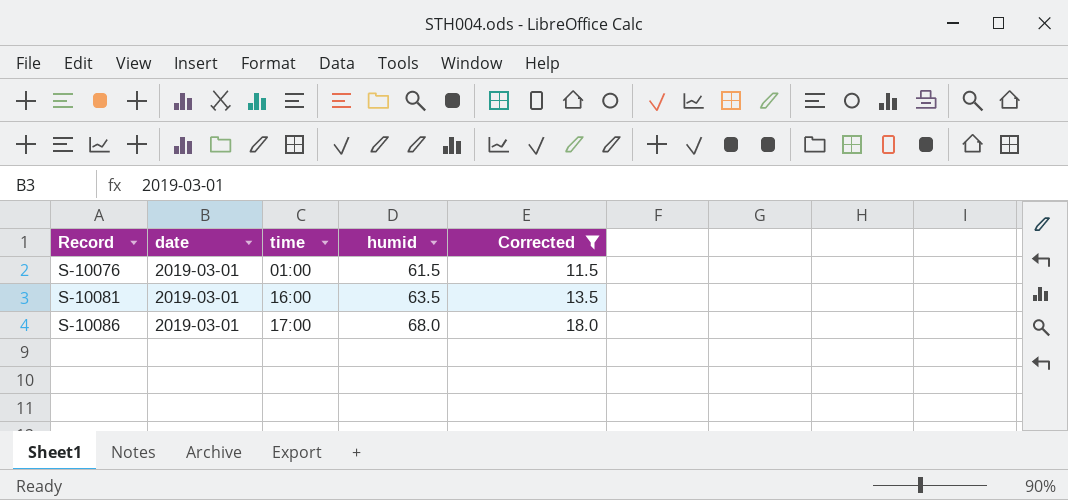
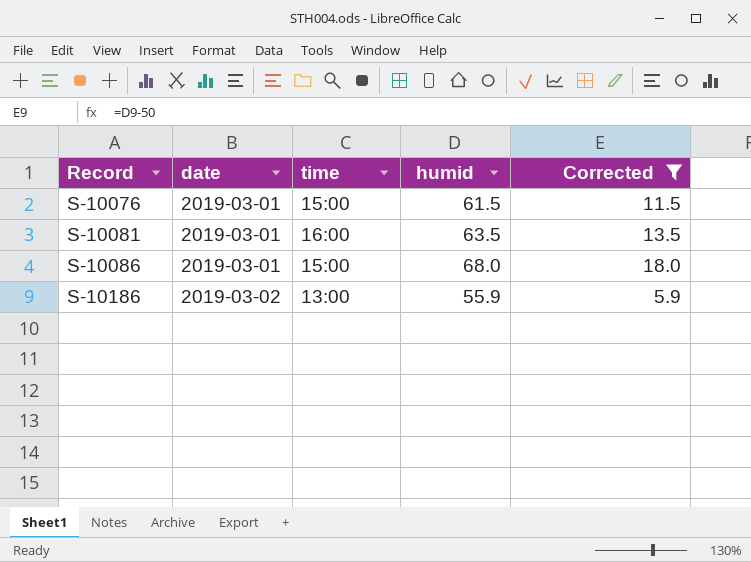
S-10076 | time: 01:00 -> 15:00
S-10086 | time: 17:00 -> 15:00
row S-10186: none -> 2019-03-02 | 13:00 | 55.9 | 5.9

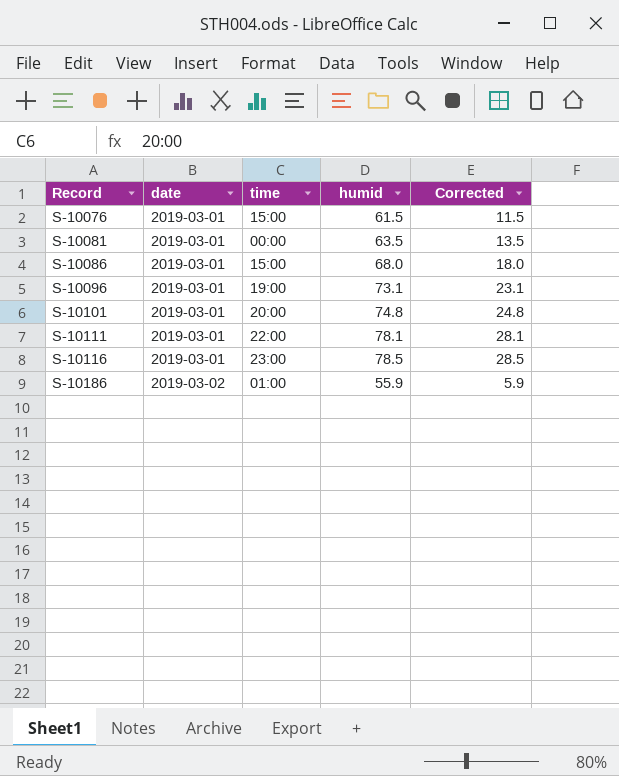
filter: Corrected <= 18.0 -> none
S-10081 | time: 16:00 -> 00:00
S-10186 | time: 13:00 -> 01:00

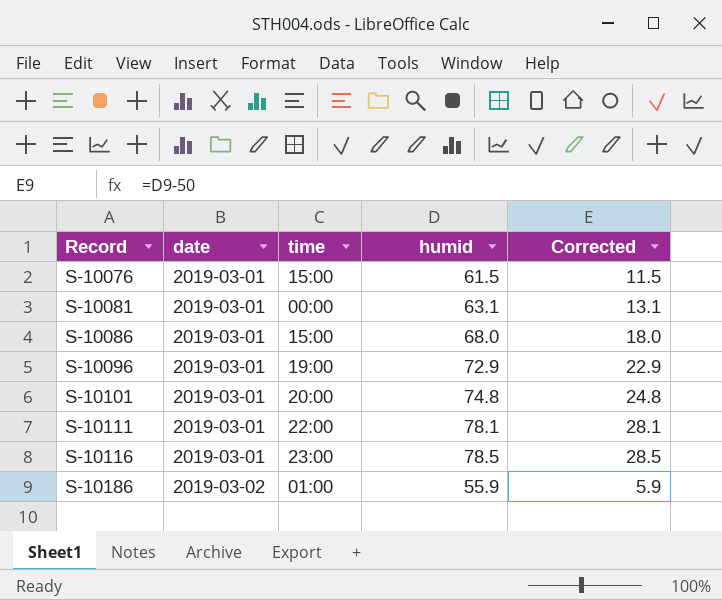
S-10081 | humid: 63.5 -> 63.1
S-10081 | Corrected: 13.5 -> 13.1
S-10096 | humid: 73.1 -> 72.9
S-10096 | Corrected: 23.1 -> 22.9

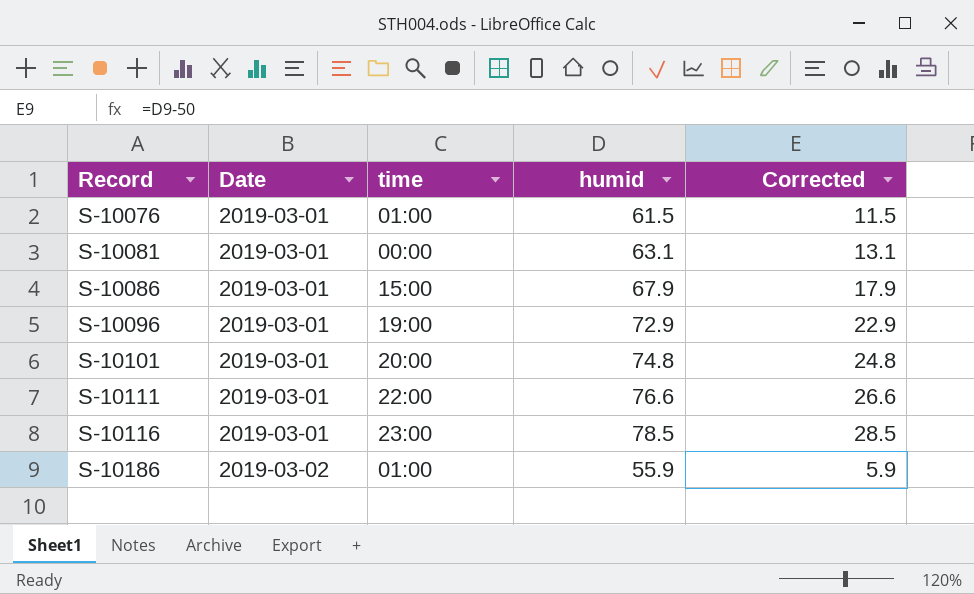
column name: date -> Date
S-10076 | time: 15:00 -> 01:00
S-10086 | humid: 68.0 -> 67.9
S-10086 | Corrected: 18.0 -> 17.9
S-10111 | humid: 78.1 -> 76.6
S-10111 | Corrected: 28.1 -> 26.6

